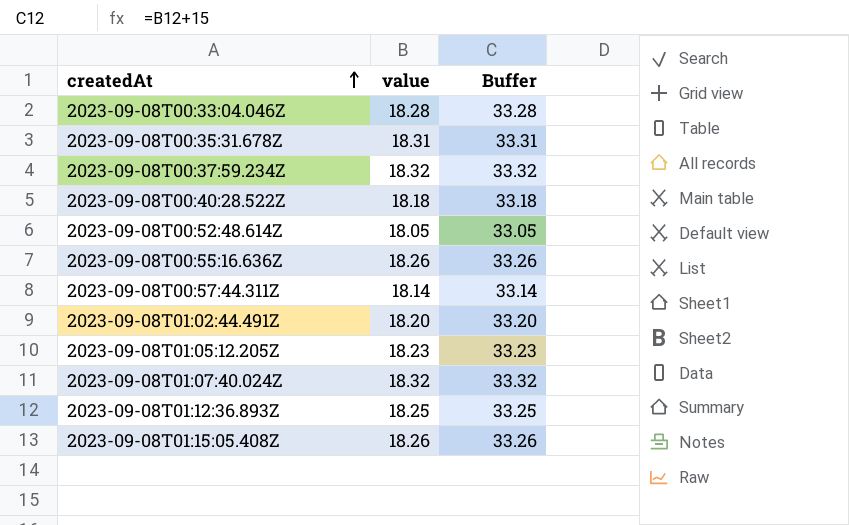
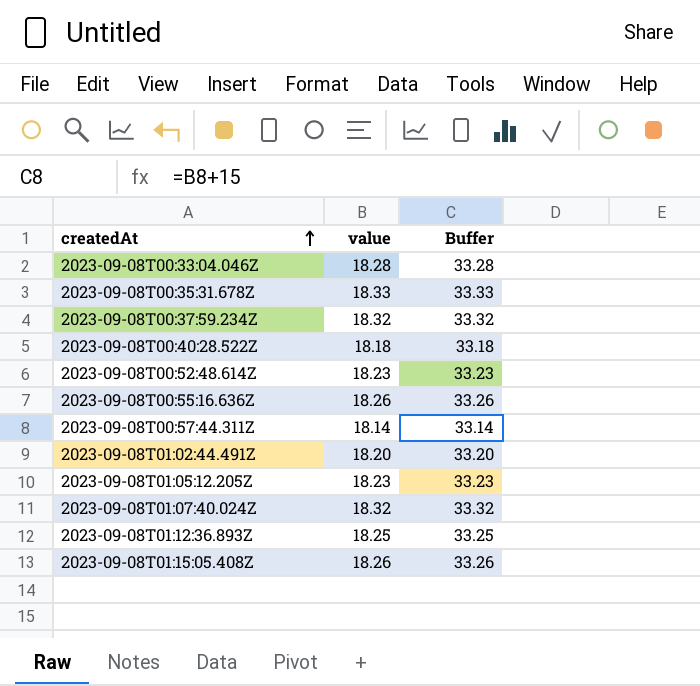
2023-09-08T00:35:31.678Z | value: 18.31 -> 18.33
2023-09-08T00:35:31.678Z | Buffer: 33.31 -> 33.33
2023-09-08T00:52:48.614Z | value: 18.05 -> 18.23
2023-09-08T00:52:48.614Z | Buffer: 33.05 -> 33.23

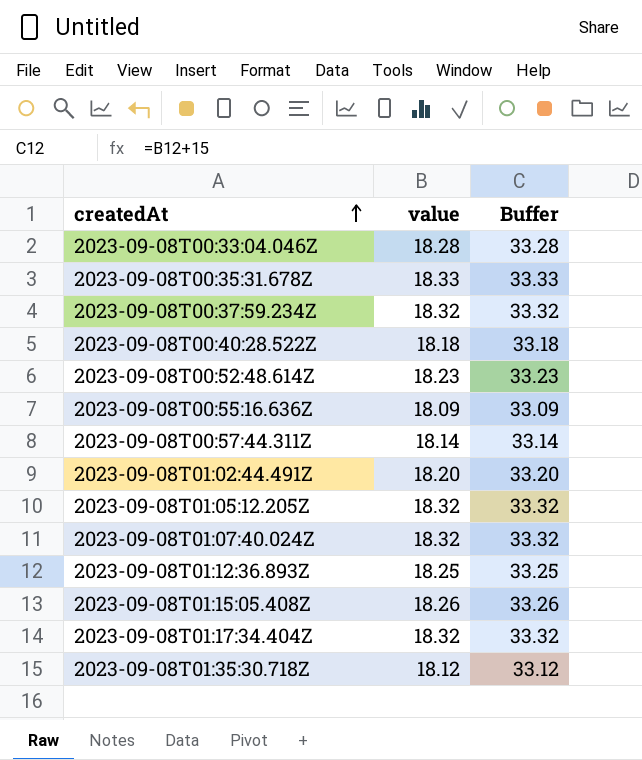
2023-09-08T00:55:16.636Z | value: 18.26 -> 18.09
2023-09-08T00:55:16.636Z | Buffer: 33.26 -> 33.09
2023-09-08T01:05:12.205Z | value: 18.23 -> 18.32
2023-09-08T01:05:12.205Z | Buffer: 33.23 -> 33.32
row 2023-09-08T01:17:34.404Z: none -> 18.32 | 33.32
row 2023-09-08T01:35:30.718Z: none -> 18.12 | 33.12

